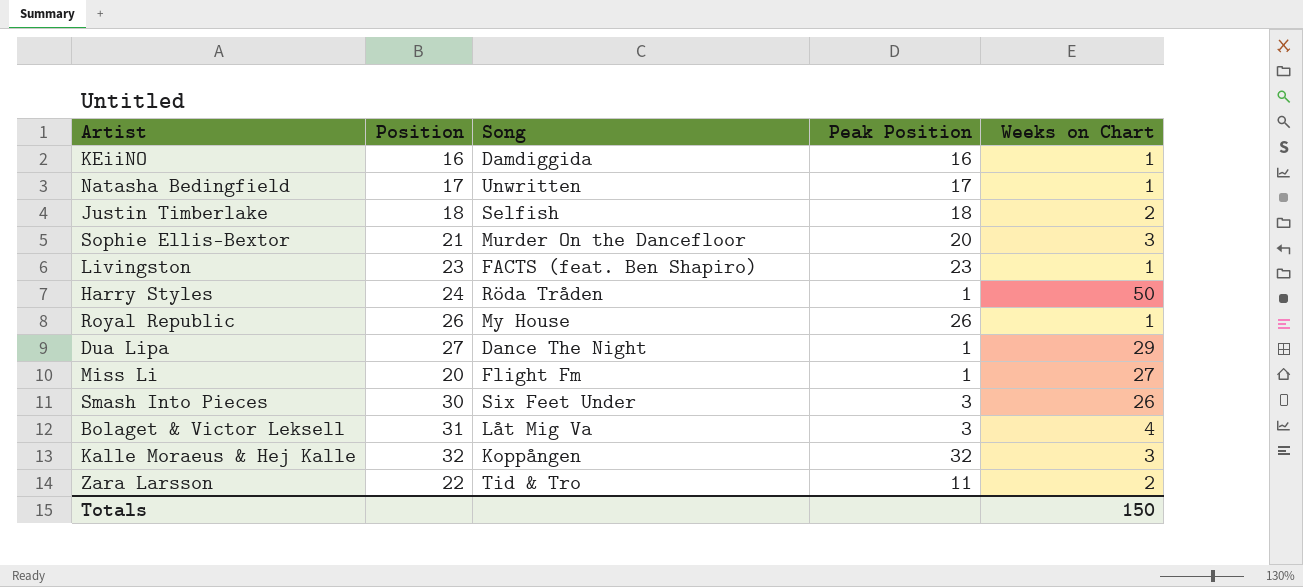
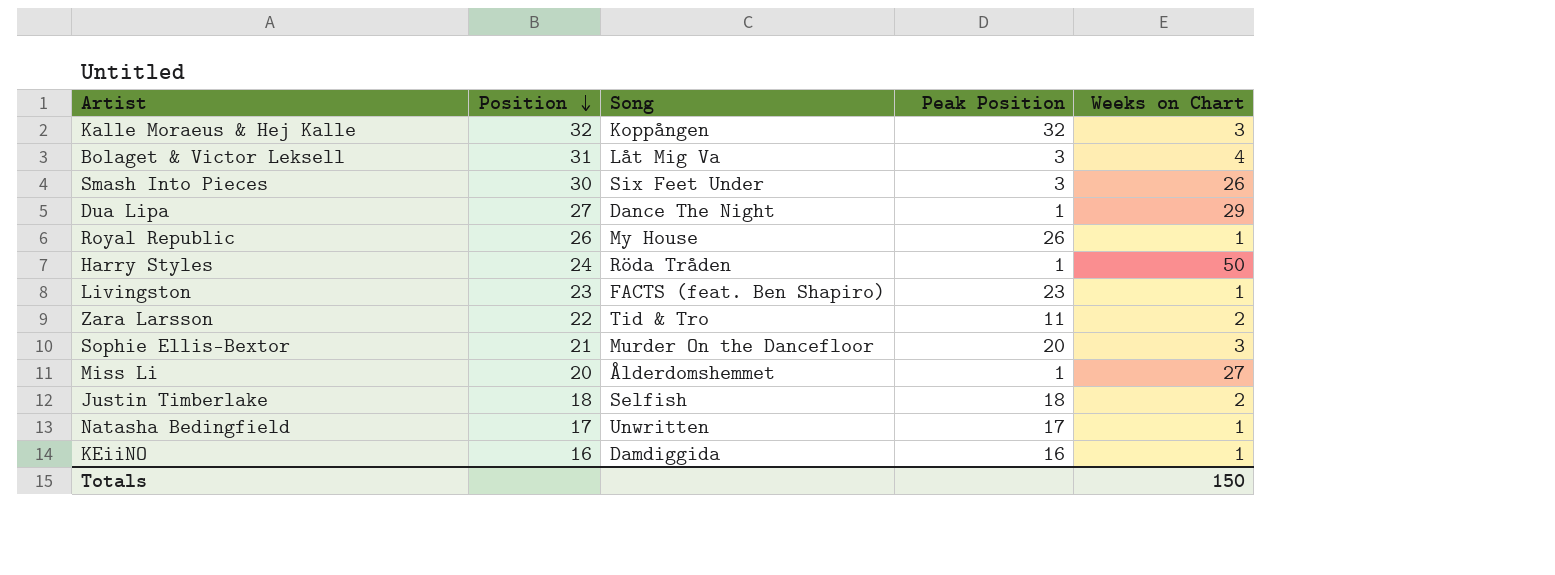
row order: none -> Position descending
Miss Li | Song: Flight Fm -> Ålderdomshemmet

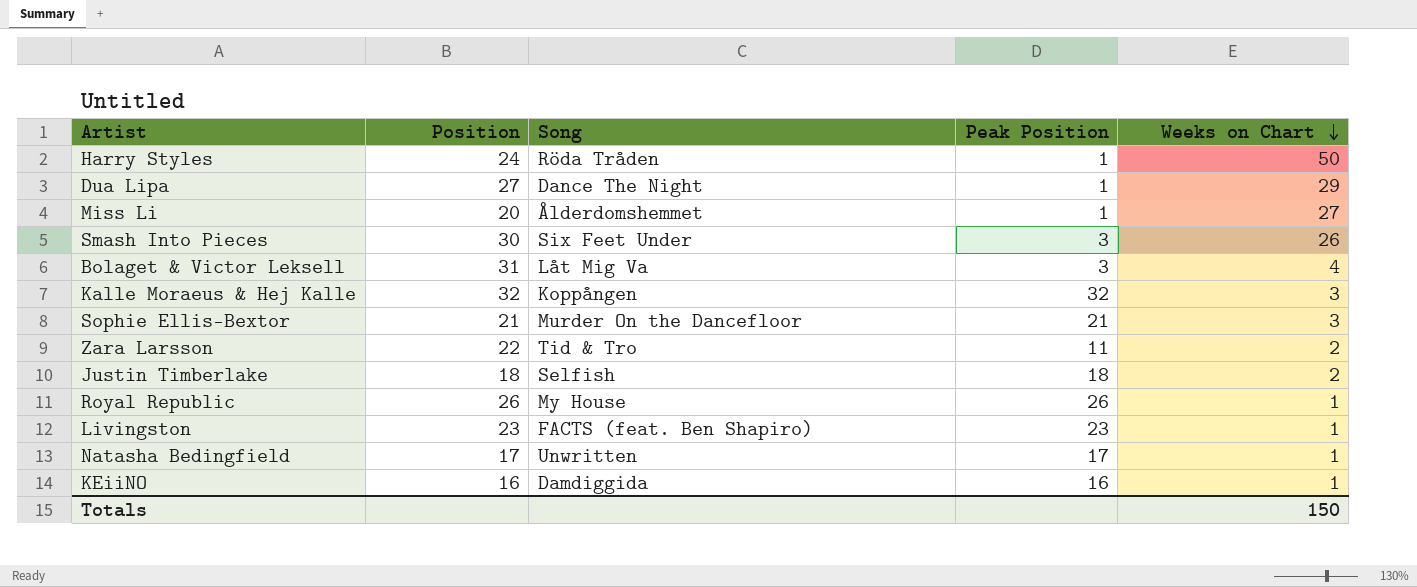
row order: Position descending -> Weeks on Chart descending
Sophie Ellis-Bextor | Peak Position: 20 -> 21

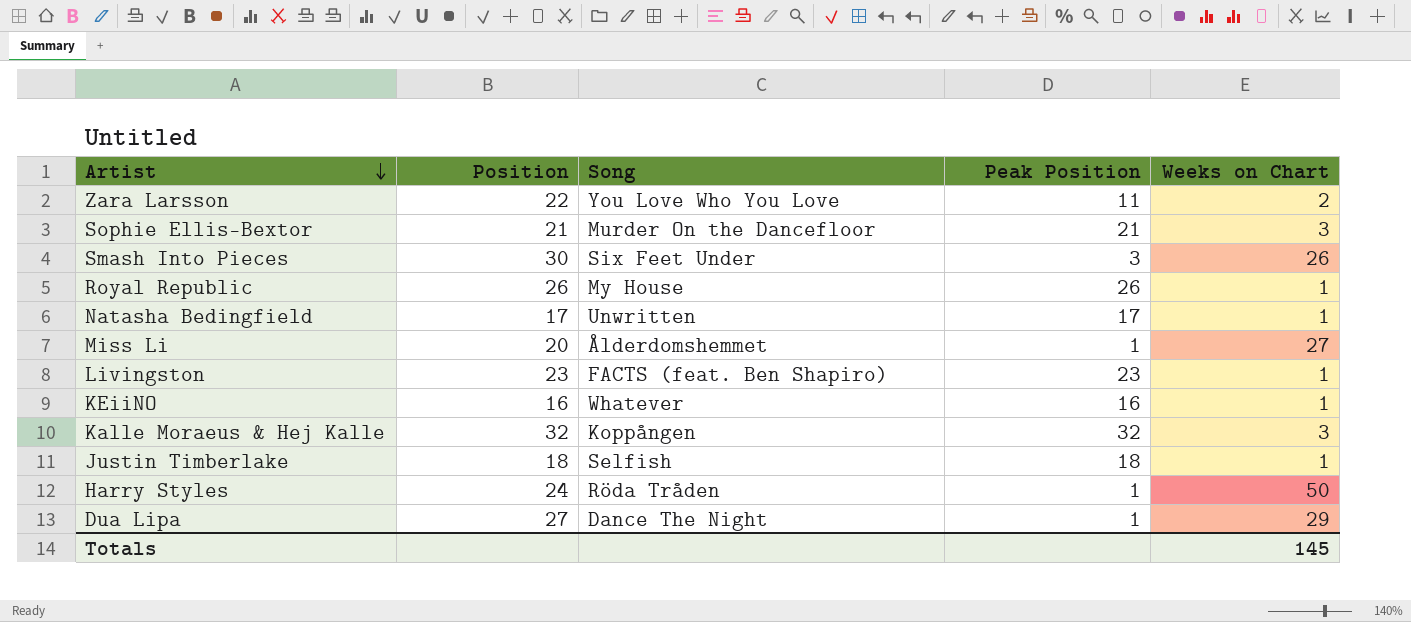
row order: Weeks on Chart descending -> Artist descending
row Bolaget & Victor Leksell: 31 | Låt Mig Va | 3 | 4 -> none
Zara Larsson | Song: Tid & Tro -> You Love Who You Love
KEiiNO | Song: Damdiggida -> Whatever
Justin Timberlake | Weeks on Chart: 2 -> 1
Totals | Weeks on Chart: 150 -> 145

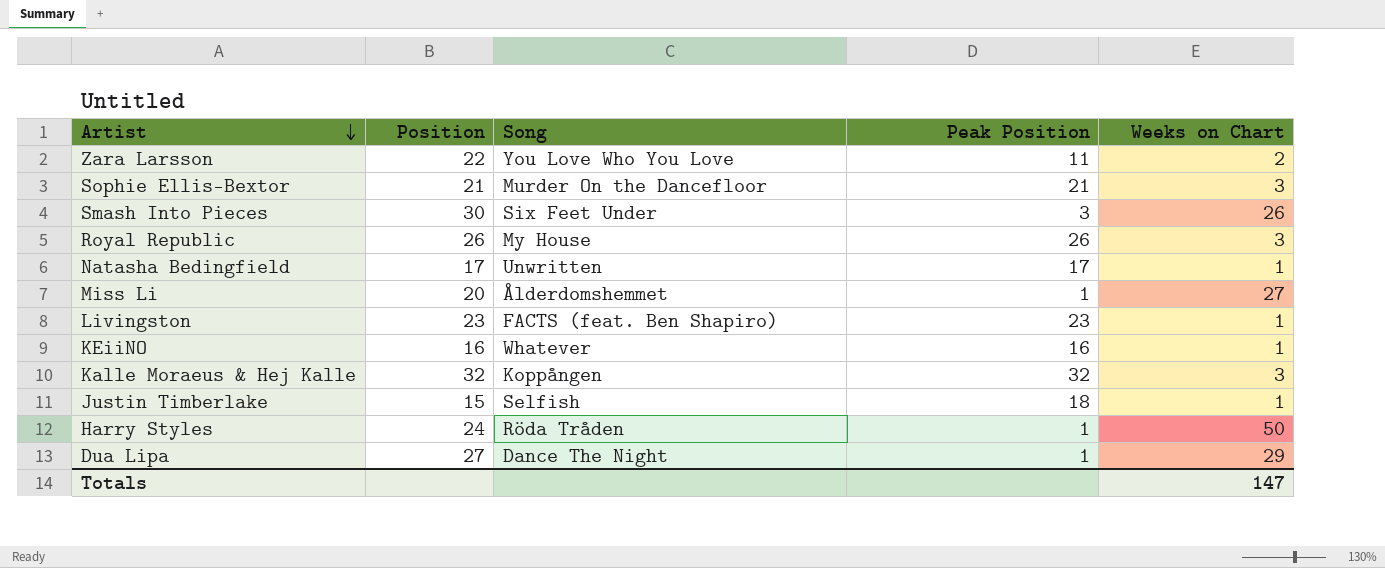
Royal Republic | Weeks on Chart: 1 -> 3
Justin Timberlake | Position: 18 -> 15
Totals | Weeks on Chart: 145 -> 147

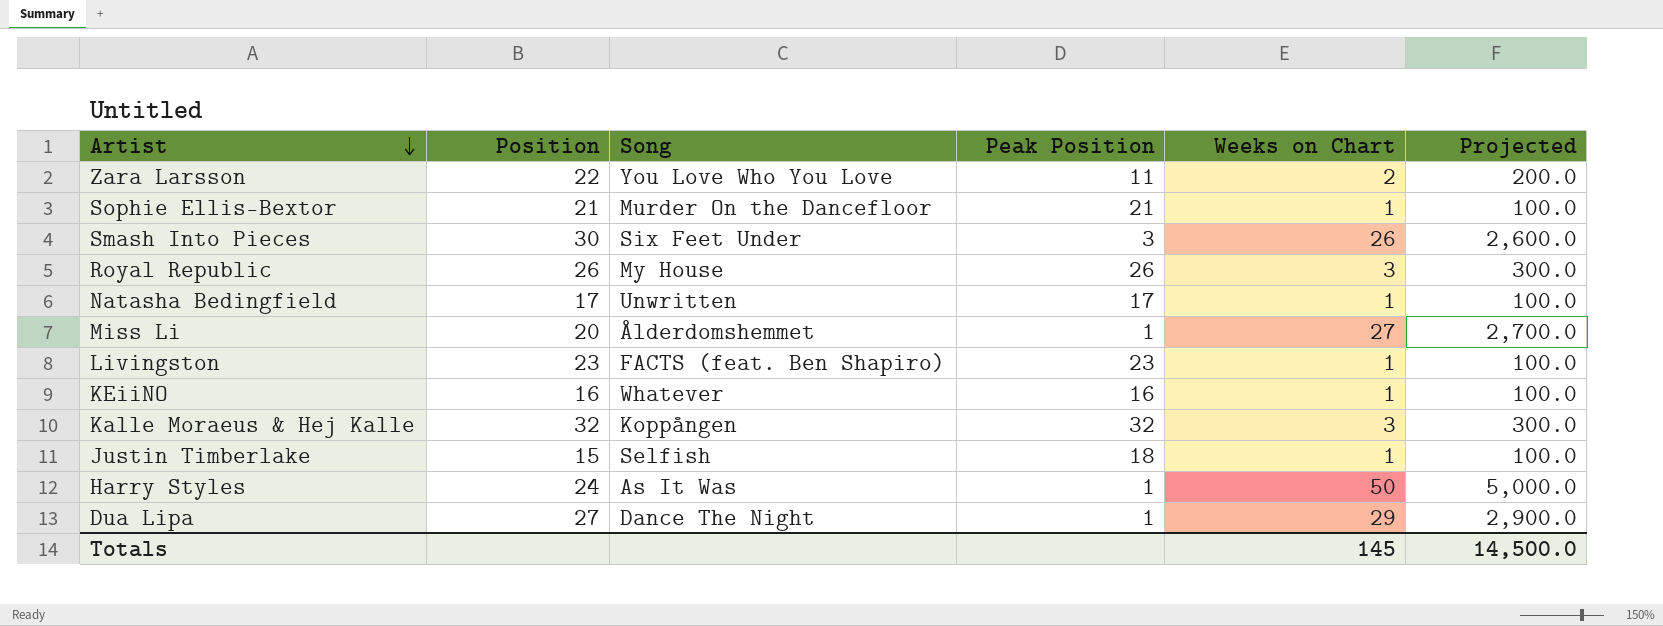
column Projected | formula: none -> [Weeks on Chart] * 100
Sophie Ellis-Bextor | Weeks on Chart: 3 -> 1
Harry Styles | Song: Röda Tråden -> As It Was
Totals | Weeks on Chart: 147 -> 145

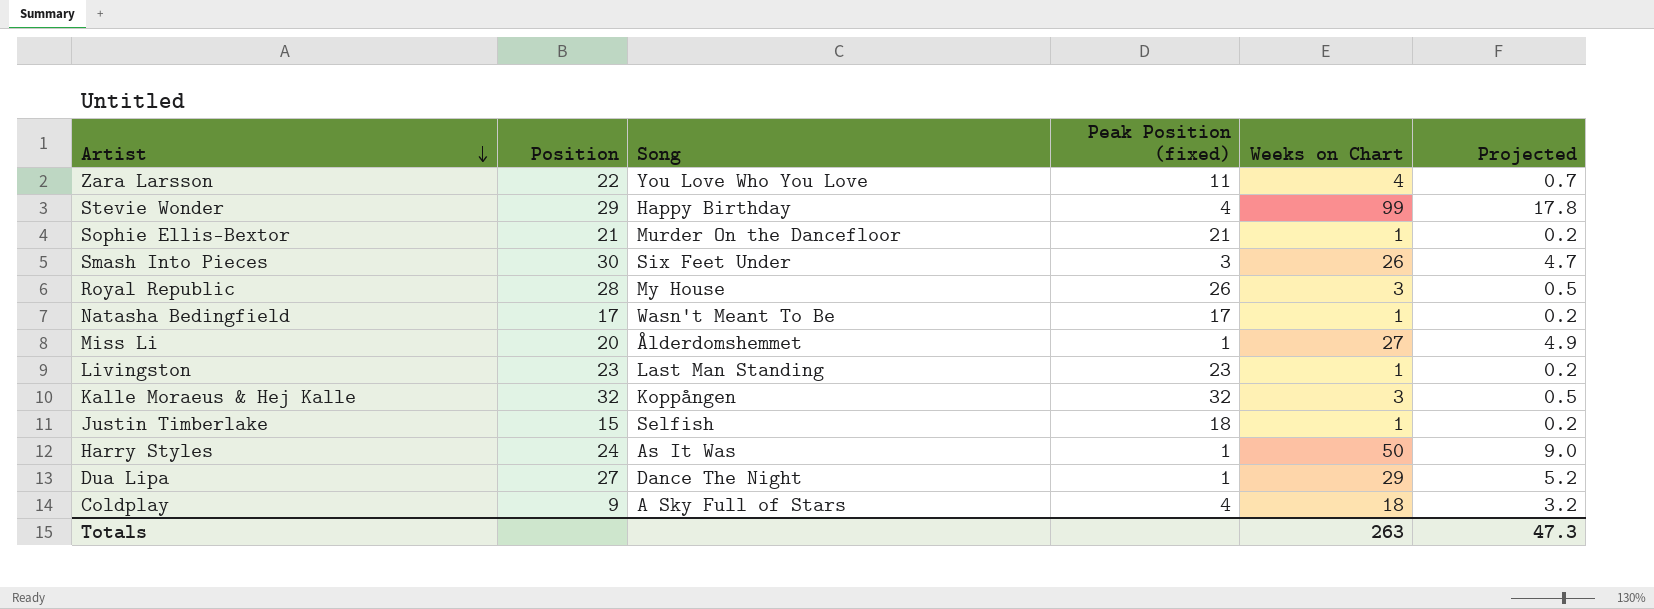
column name: Peak Position -> Peak Position (fixed)
column Projected | formula: [Weeks on Chart] * 100 -> [Weeks on Chart] * 0.18
row KEiiNO: 16 | Whatever | 16 | 1 | 100.0 -> none
Zara Larsson | Weeks on Chart: 2 -> 4
row Stevie Wonder: none -> 29 | Happy Birthday | 4 | 99 | 17.8
Royal Republic | Position: 26 -> 28
Natasha Bedingfield | Song: Unwritten -> Wasn't Meant To Be
Livingston | Song: FACTS (feat. Ben Shapiro) -> Last Man Standing
row Coldplay: none -> 9 | A Sky Full of Stars | 4 | 18 | 3.2
Totals | Weeks on Chart: 145 -> 263
Totals | Projected: 14,500.0 -> 47.3

